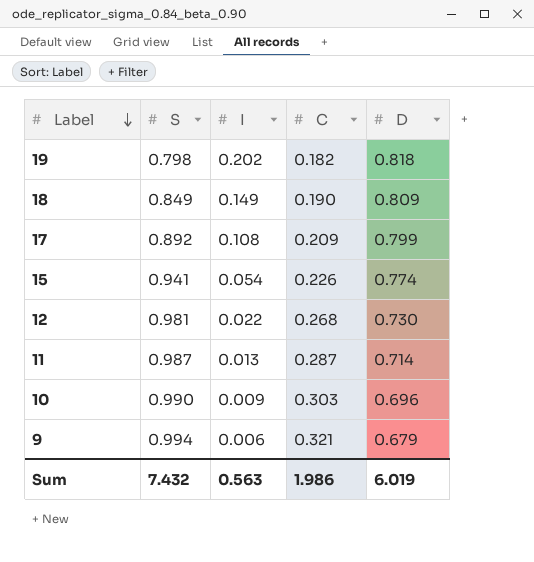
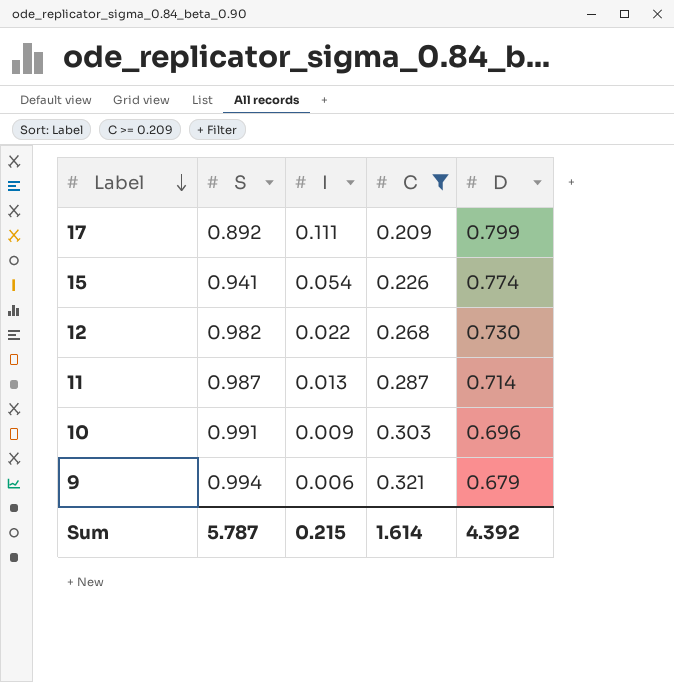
filter: none -> C >= 0.209
17 | I: 0.108 -> 0.111
12 | S: 0.981 -> 0.982
10 | S: 0.990 -> 0.991
Sum | S: 7.432 -> 5.787
Sum | I: 0.563 -> 0.215
Sum | C: 1.986 -> 1.614
Sum | D: 6.019 -> 4.392

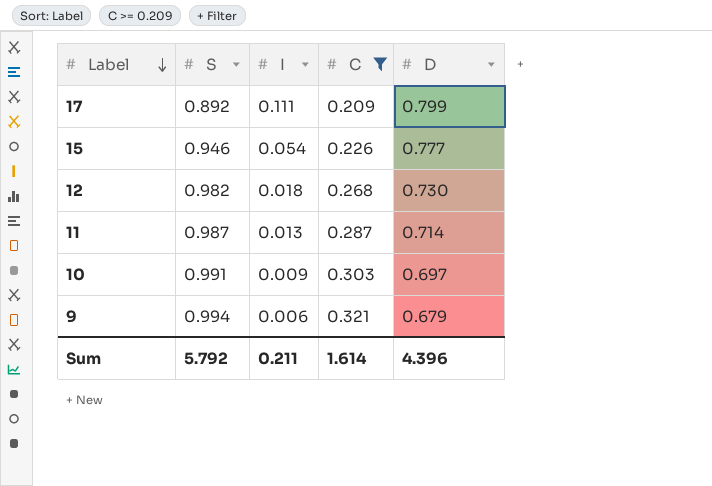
15 | S: 0.941 -> 0.946
15 | D: 0.774 -> 0.777
12 | I: 0.022 -> 0.018
10 | D: 0.696 -> 0.697
Sum | S: 5.787 -> 5.792
Sum | I: 0.215 -> 0.211
Sum | D: 4.392 -> 4.396

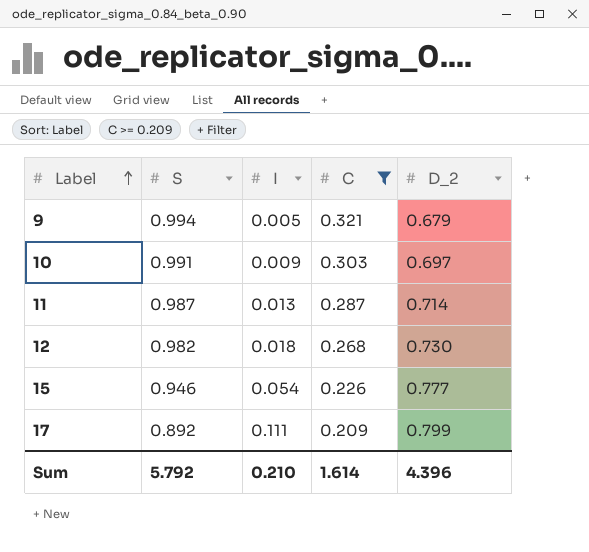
row order: Label descending -> Label ascending
column name: D -> D_2
9 | I: 0.006 -> 0.005
Sum | I: 0.211 -> 0.210

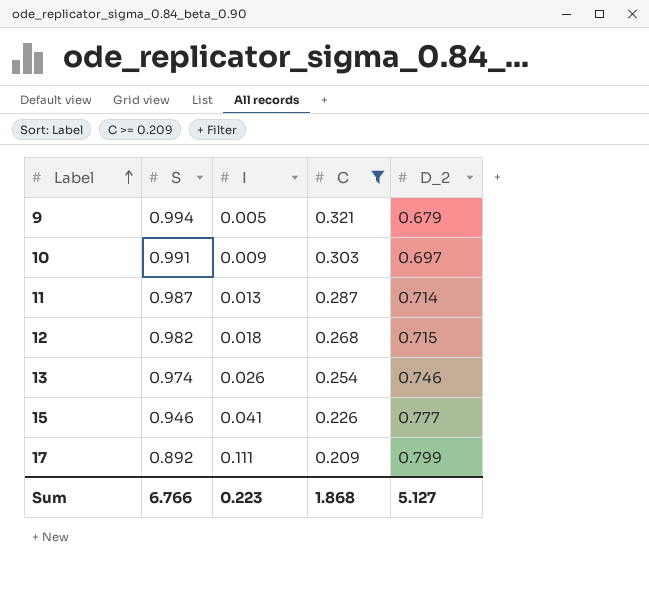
12 | D_2: 0.730 -> 0.715
row 13: none -> 0.974 | 0.026 | 0.254 | 0.746
15 | I: 0.054 -> 0.041
Sum | S: 5.792 -> 6.766
Sum | I: 0.210 -> 0.223
Sum | C: 1.614 -> 1.868
Sum | D_2: 4.396 -> 5.127

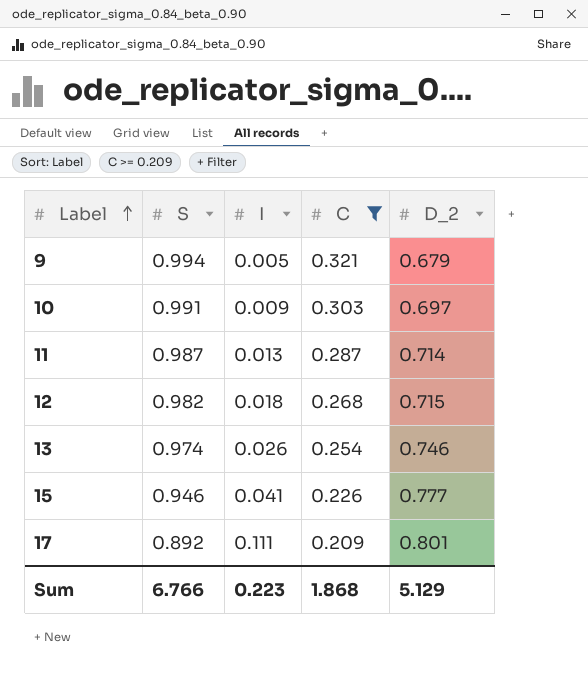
17 | D_2: 0.799 -> 0.801
Sum | D_2: 5.127 -> 5.129

